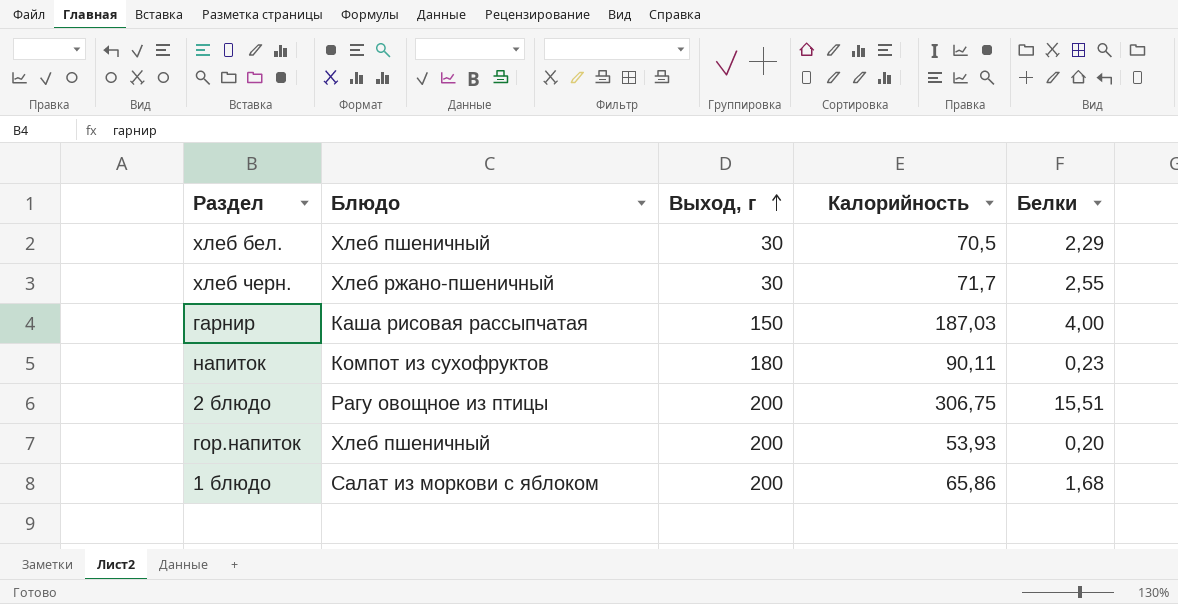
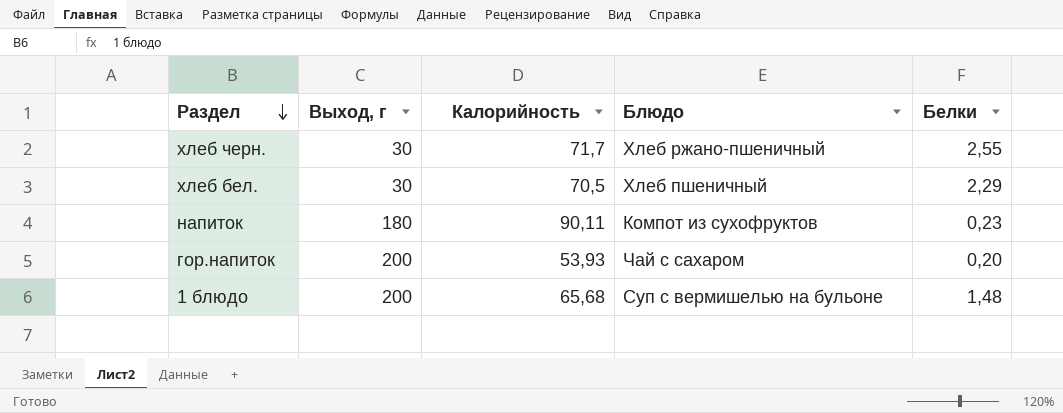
row order: Выход, г ascending -> Раздел descending
column Блюдо | position: 2 -> 4
row гарнир: Каша рисовая рассыпчатая | 150 | 187,03 | 4,00 -> none
row 2 блюдо: Рагу овощное из птицы | 200 | 306,75 | 15,51 -> none
гор.напиток | Блюдо: Хлеб пшеничный -> Чай с сахаром
1 блюдо | Калорийность: 65,86 -> 65,68
1 блюдо | Блюдо: Салат из моркови с яблоком -> Суп с вермишелью на бульоне
1 блюдо | Белки: 1,68 -> 1,48

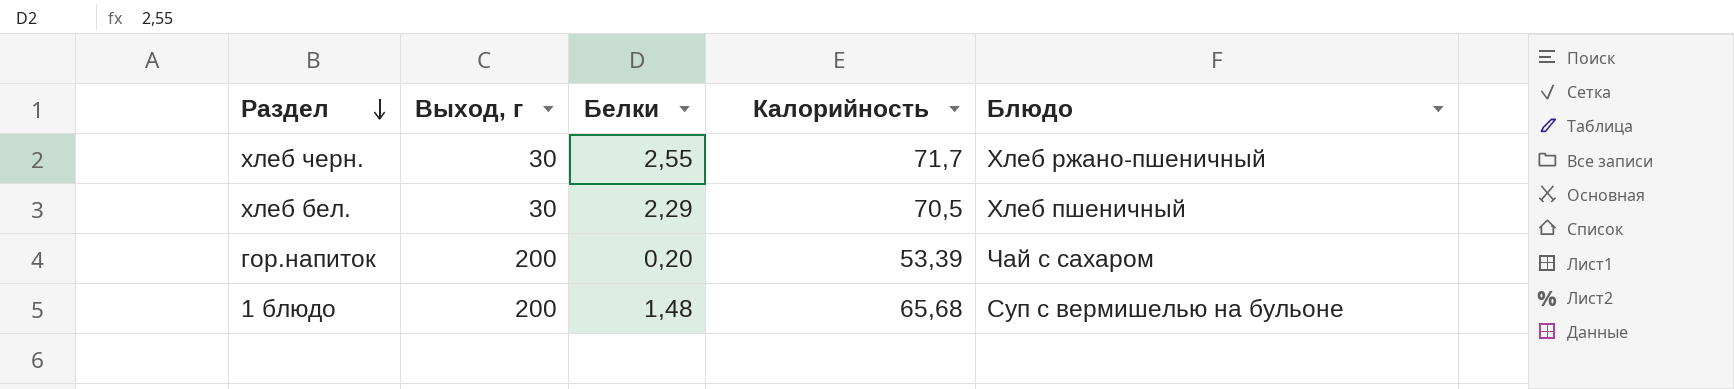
column Белки | position: 5 -> 3
row напиток: 180 | 90,11 | Компот из сухофруктов | 0,23 -> none
гор.напиток | Калорийность: 53,93 -> 53,39

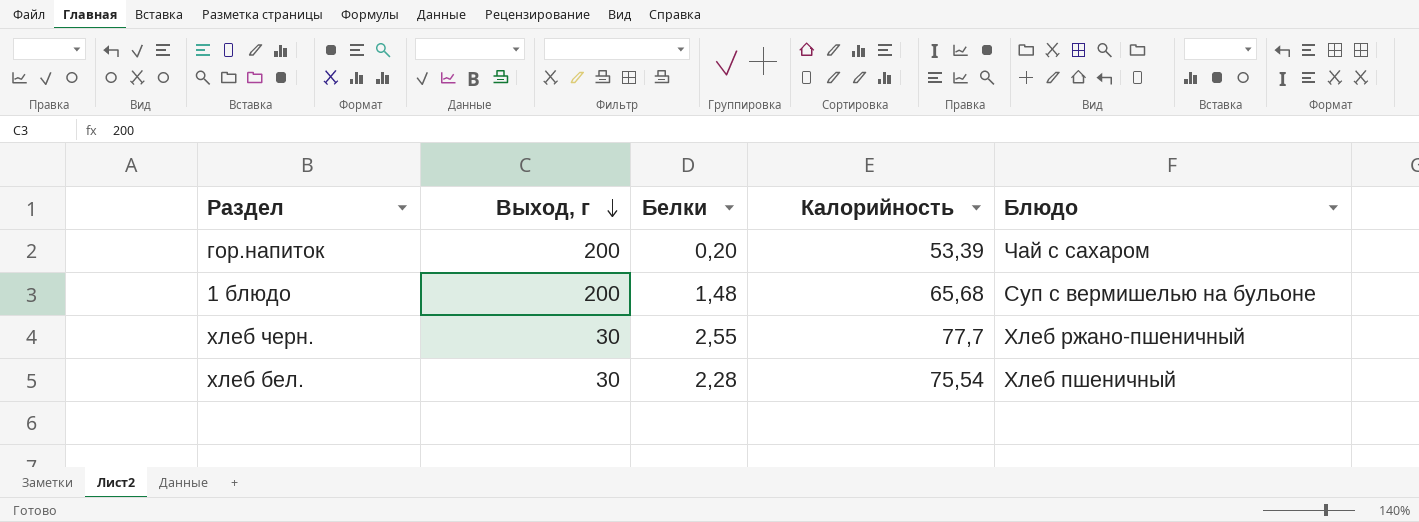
row order: Раздел descending -> Выход, г descending
хлеб черн. | Калорийность: 71,7 -> 77,7
хлеб бел. | Белки: 2,29 -> 2,28
хлеб бел. | Калорийность: 70,5 -> 75,54

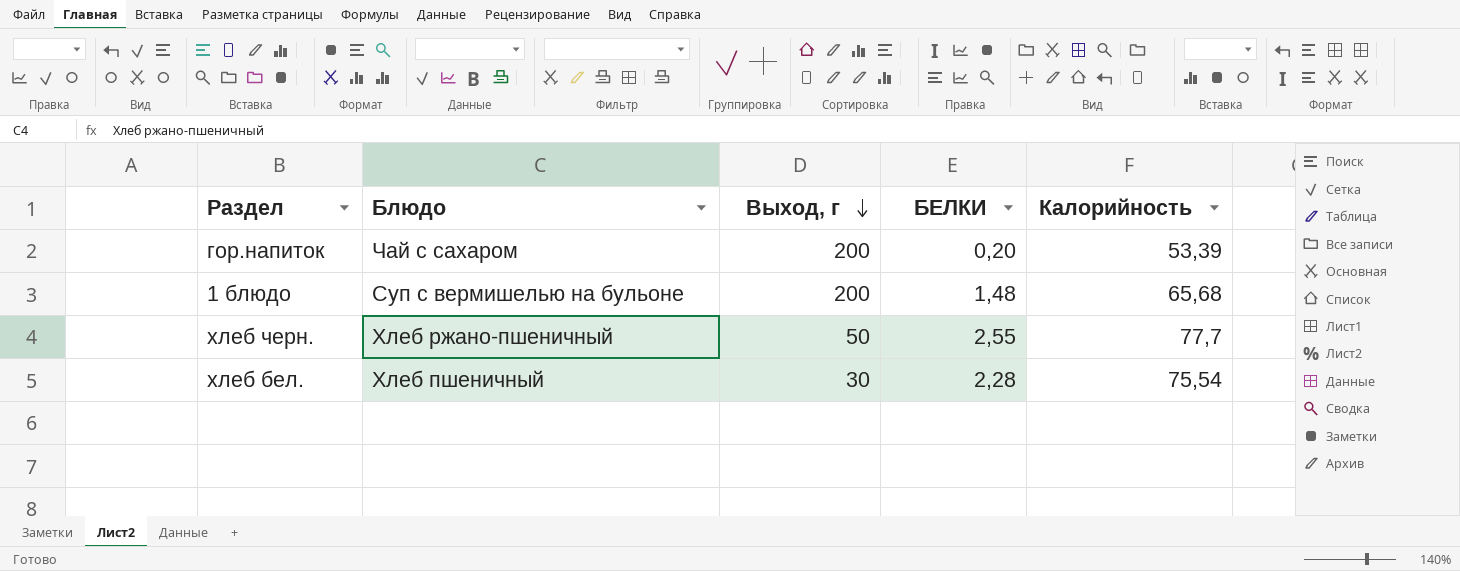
column Блюдо | position: 5 -> 2
column name: Белки -> БЕЛКИ
хлеб черн. | Выход, г: 30 -> 50

